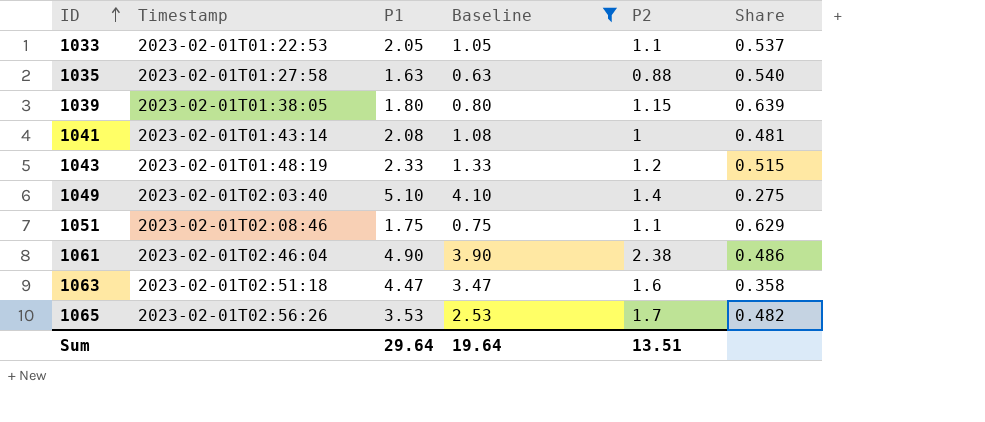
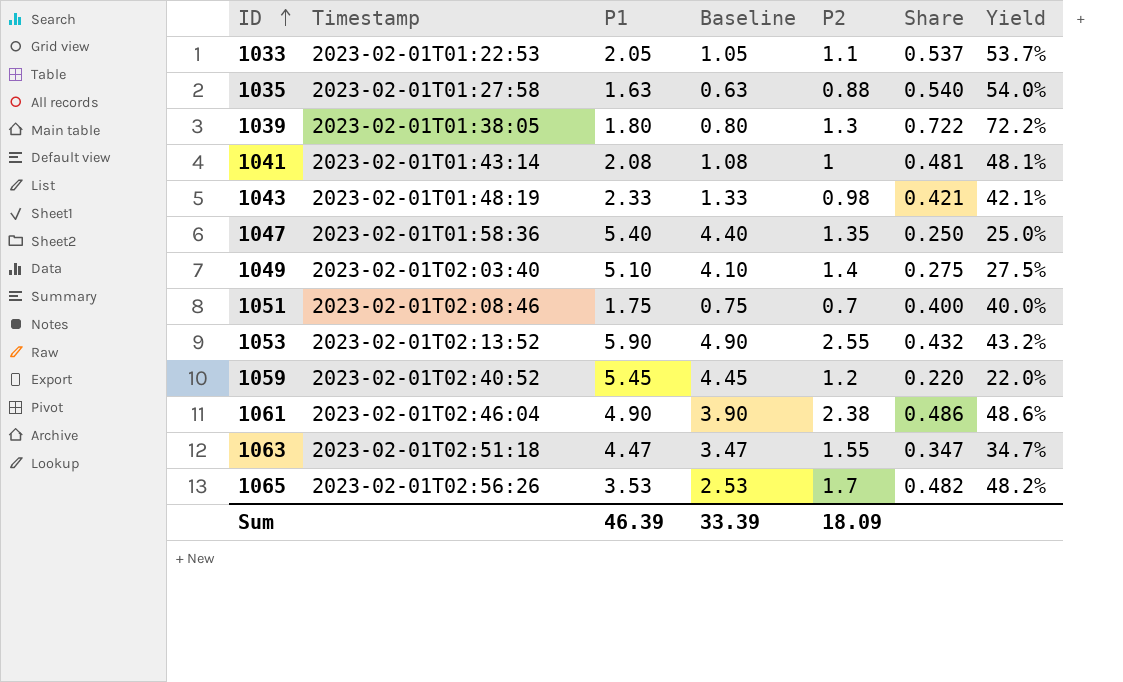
filter: Baseline <= 4.10 -> none
column Yield | formula: none -> [P2] / [P1]
1039 | P2: 1.15 -> 1.3
1039 | Share: 0.639 -> 0.722
1043 | P2: 1.2 -> 0.98
1043 | Share: 0.515 -> 0.421
1051 | P2: 1.1 -> 0.7
1051 | Share: 0.629 -> 0.400
1063 | P2: 1.6 -> 1.55
1063 | Share: 0.358 -> 0.347
Sum | P1: 29.64 -> 46.39
Sum | Baseline: 19.64 -> 33.39
Sum | P2: 13.51 -> 18.09

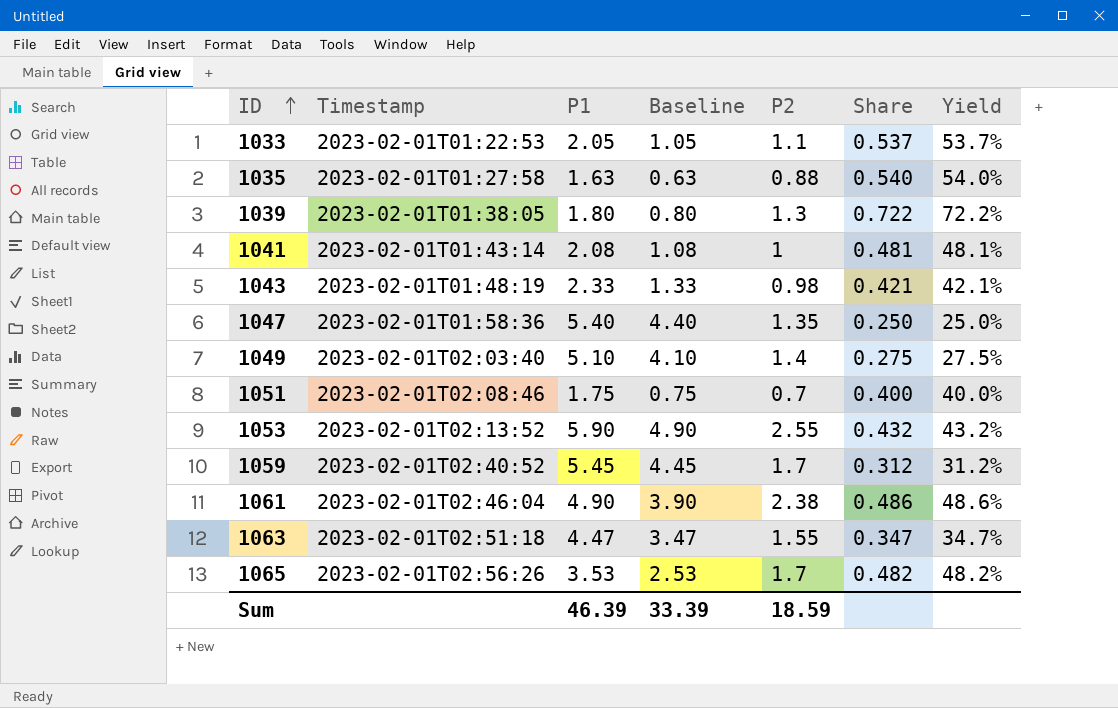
1059 | P2: 1.2 -> 1.7
1059 | Share: 0.220 -> 0.312
1059 | Yield: 22.0% -> 31.2%
Sum | P2: 18.09 -> 18.59

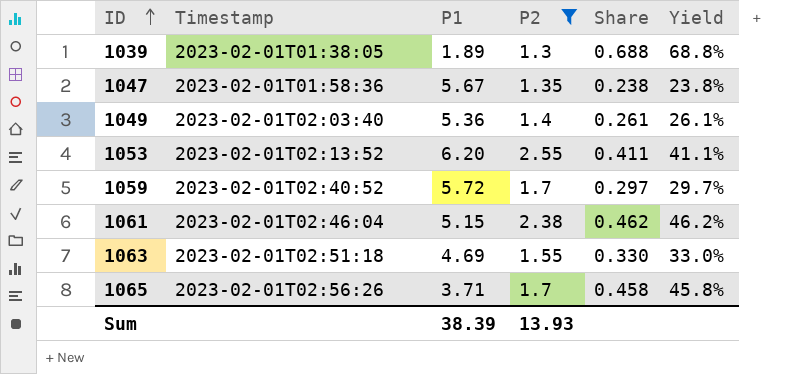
filter: none -> P2 >= 1.3
column Baseline | formula: [P1] - 1 -> none
1039 | P1: 1.80 -> 1.89
1039 | Share: 0.722 -> 0.688
1039 | Yield: 72.2% -> 68.8%
1047 | P1: 5.40 -> 5.67
1047 | Share: 0.250 -> 0.238
1047 | Yield: 25.0% -> 23.8%
1049 | P1: 5.10 -> 5.36
1049 | Share: 0.275 -> 0.261
1049 | Yield: 27.5% -> 26.1%
1053 | P1: 5.90 -> 6.20
1053 | Share: 0.432 -> 0.411
1053 | Yield: 43.2% -> 41.1%
1059 | P1: 5.45 -> 5.72
1059 | Share: 0.312 -> 0.297
1059 | Yield: 31.2% -> 29.7%
1061 | P1: 4.90 -> 5.15
1061 | Share: 0.486 -> 0.462
1061 | Yield: 48.6% -> 46.2%
1063 | P1: 4.47 -> 4.69
1063 | Share: 0.347 -> 0.330
1063 | Yield: 34.7% -> 33.0%
1065 | P1: 3.53 -> 3.71
1065 | Share: 0.482 -> 0.458
1065 | Yield: 48.2% -> 45.8%
Sum | P1: 46.39 -> 38.39
Sum | P2: 18.59 -> 13.93

